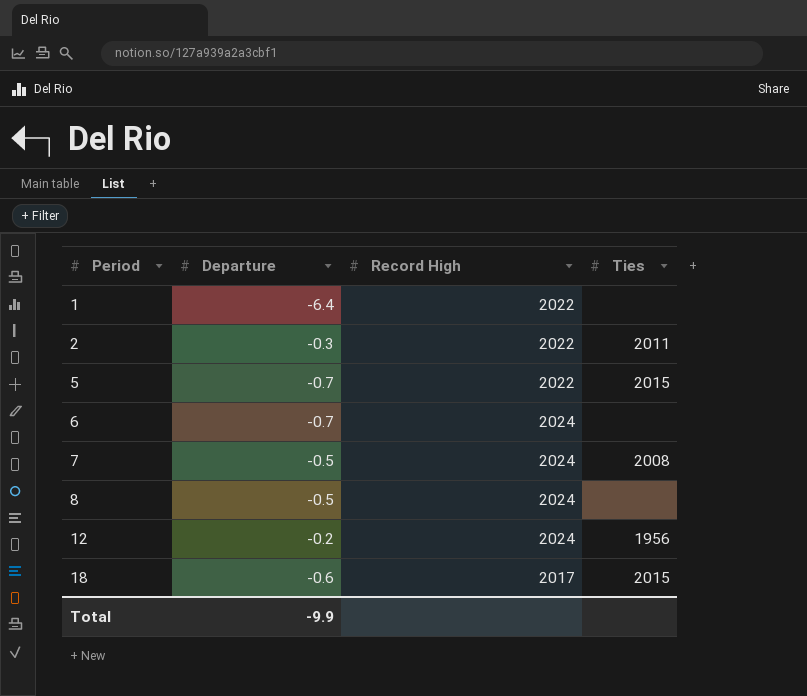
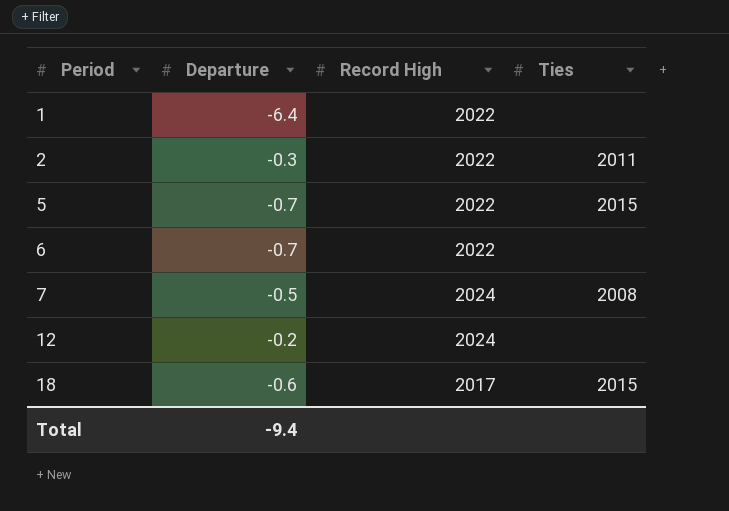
row 8: -0.5 | 2024 | none -> none
6 | Record High: 2024 -> 2022
12 | Ties: 1956 -> none
Total | Departure: -9.9 -> -9.4

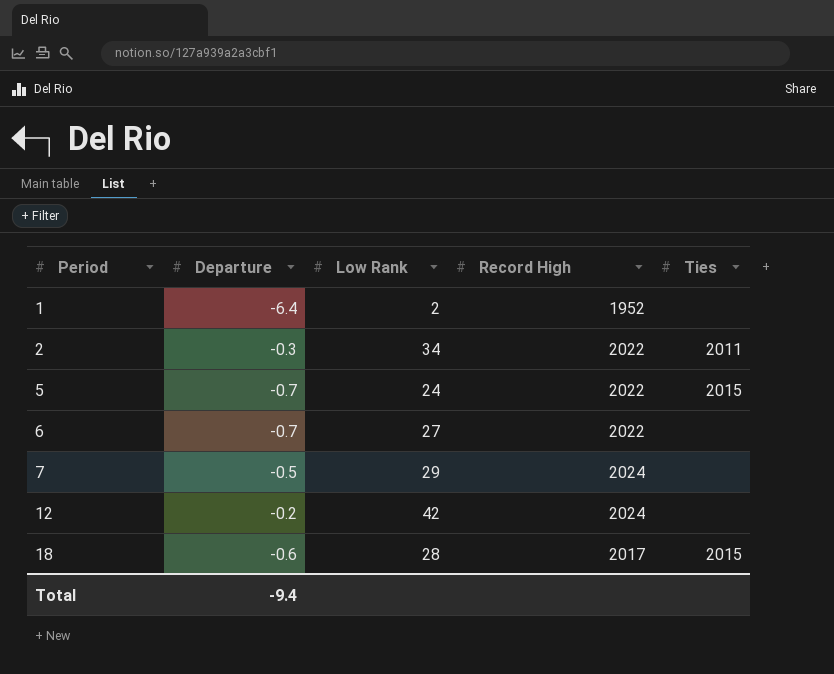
column Low Rank | position: none -> 3
1 | Record High: 2022 -> 1952
7 | Ties: 2008 -> none

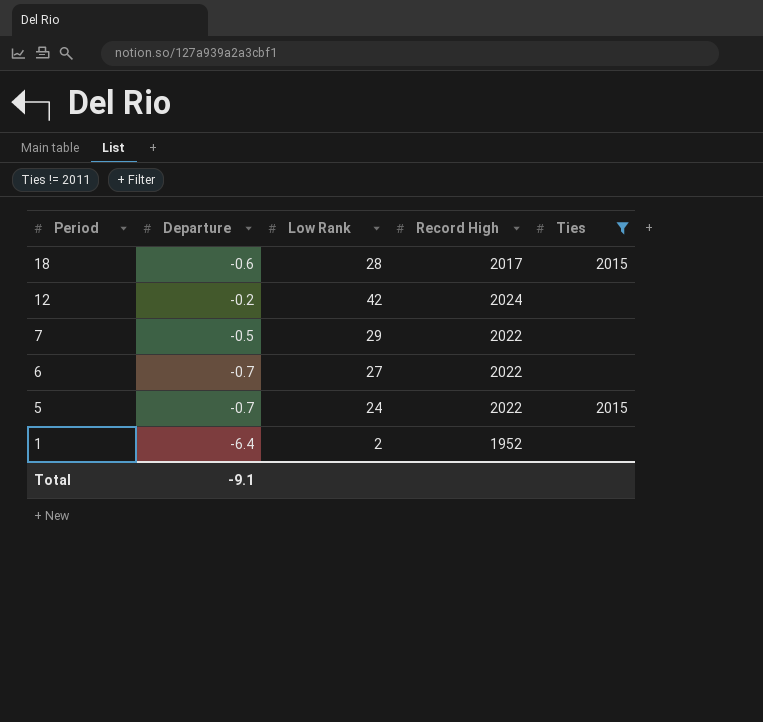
filter: none -> Ties != 2011
row order: Period ascending -> Period descending
7 | Record High: 2024 -> 2022
Total | Departure: -9.4 -> -9.1

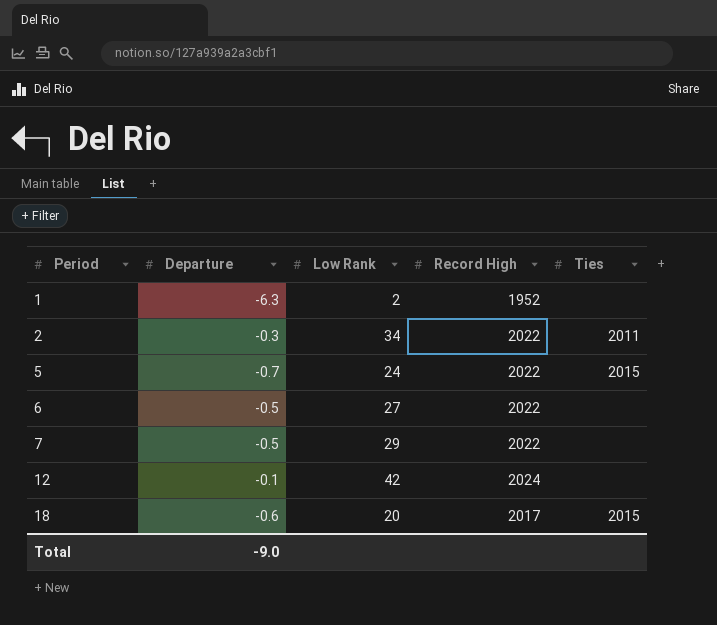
filter: Ties != 2011 -> none
row order: Period descending -> Period ascending
1 | Departure: -6.4 -> -6.3
6 | Departure: -0.7 -> -0.5
12 | Departure: -0.2 -> -0.1
18 | Low Rank: 28 -> 20
Total | Departure: -9.1 -> -9.0

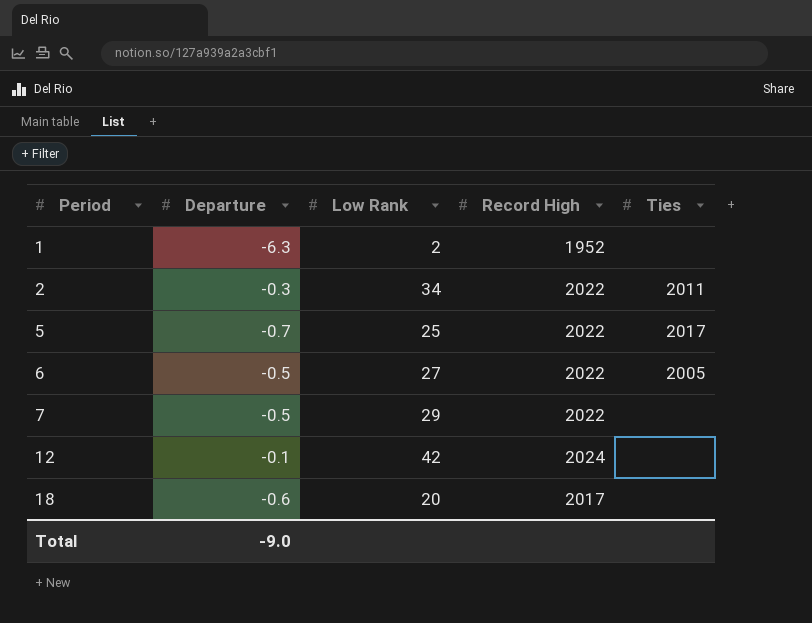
5 | Low Rank: 24 -> 25
5 | Ties: 2015 -> 2017
6 | Ties: none -> 2005
18 | Ties: 2015 -> none

